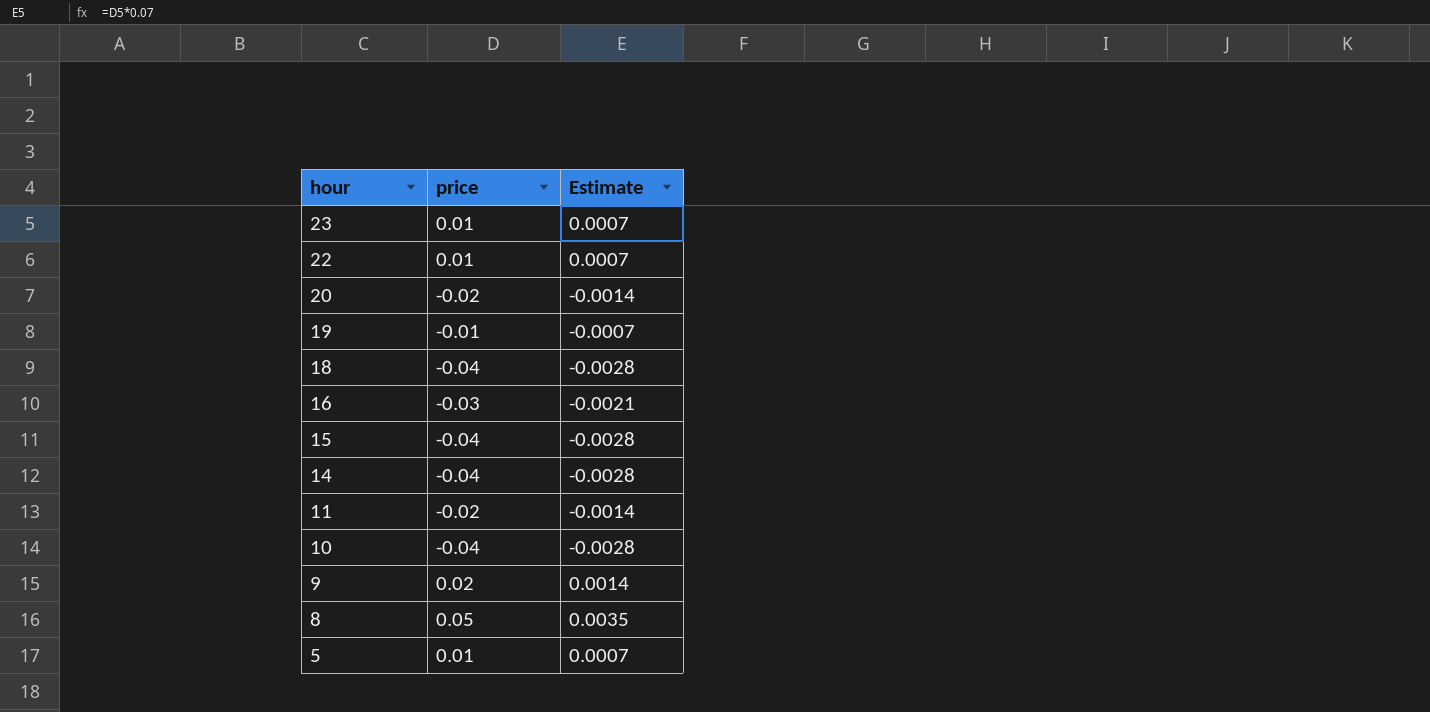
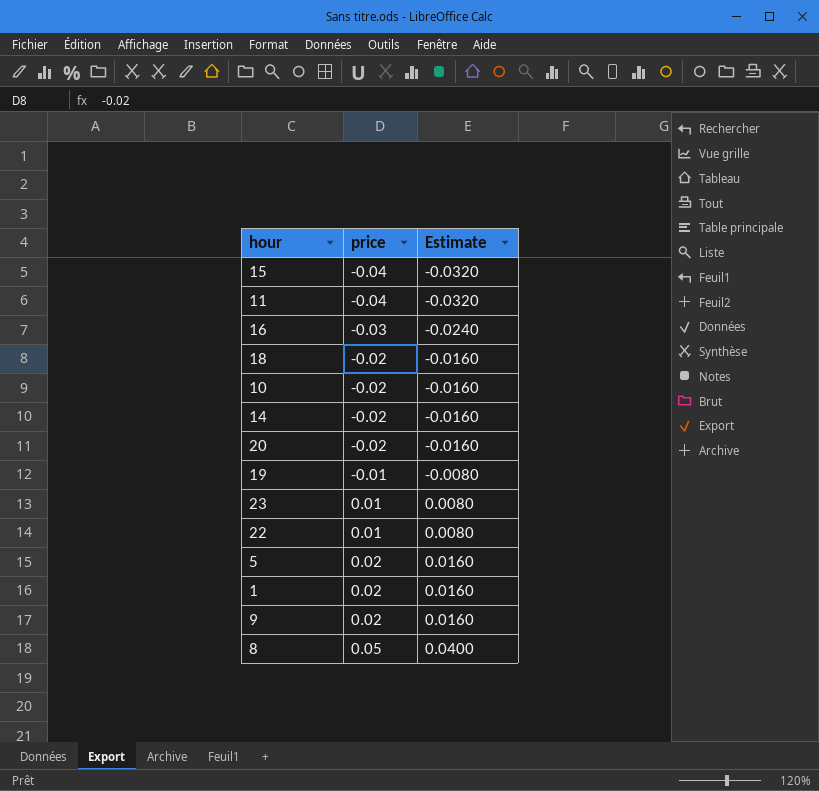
row order: hour descending -> price ascending
column Estimate | formula: [price] * 0.07 -> [price] * 0.8
11 | price: -0.02 -> -0.04
18 | price: -0.04 -> -0.02
10 | price: -0.04 -> -0.02
14 | price: -0.04 -> -0.02
5 | price: 0.01 -> 0.02
row 1: none -> 0.02 | 0.0160

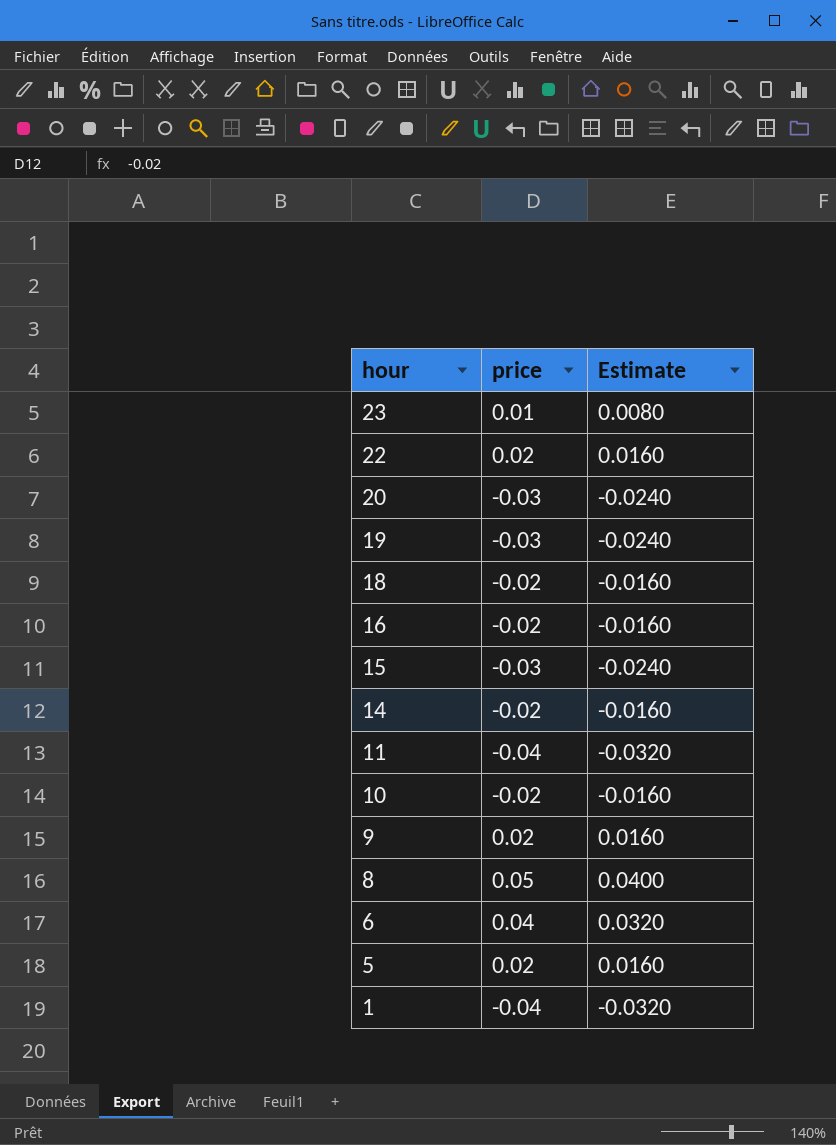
row order: price ascending -> hour descending
22 | price: 0.01 -> 0.02
22 | Estimate: 0.0080 -> 0.0160
20 | price: -0.02 -> -0.03
20 | Estimate: -0.0160 -> -0.0240
19 | price: -0.01 -> -0.03
19 | Estimate: -0.0080 -> -0.0240
16 | price: -0.03 -> -0.02
16 | Estimate: -0.0240 -> -0.0160
15 | price: -0.04 -> -0.03
15 | Estimate: -0.0320 -> -0.0240
row 6: none -> 0.04 | 0.0320
1 | price: 0.02 -> -0.04
1 | Estimate: 0.0160 -> -0.0320

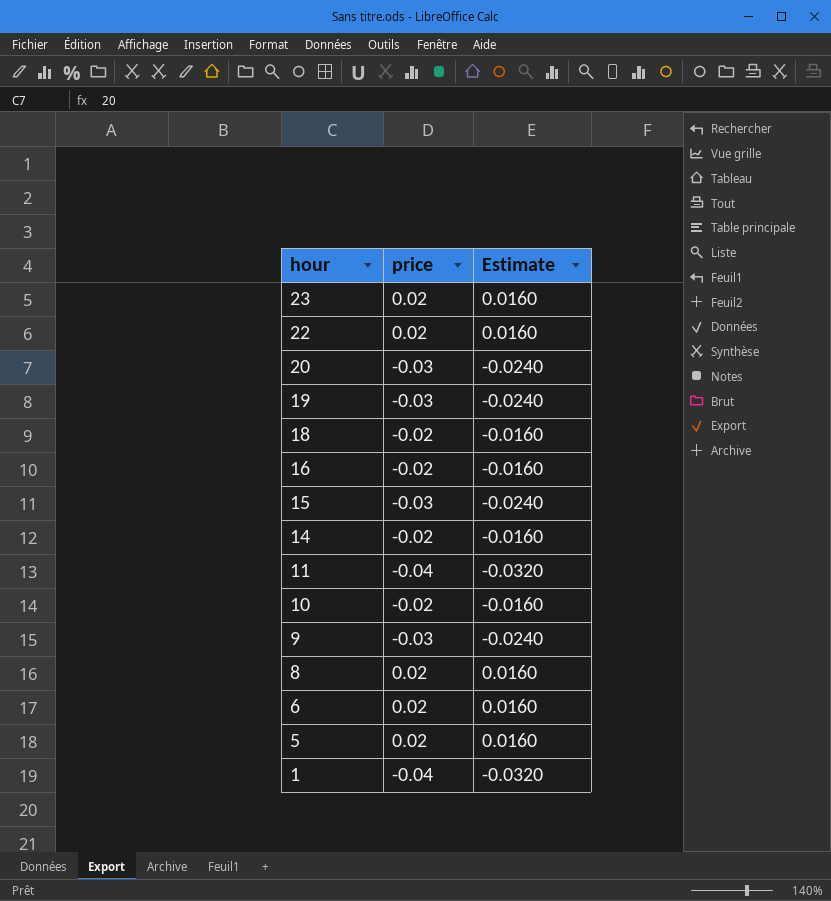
23 | price: 0.01 -> 0.02
23 | Estimate: 0.0080 -> 0.0160
9 | price: 0.02 -> -0.03
9 | Estimate: 0.0160 -> -0.0240
8 | price: 0.05 -> 0.02
8 | Estimate: 0.0400 -> 0.0160
6 | price: 0.04 -> 0.02
6 | Estimate: 0.0320 -> 0.0160

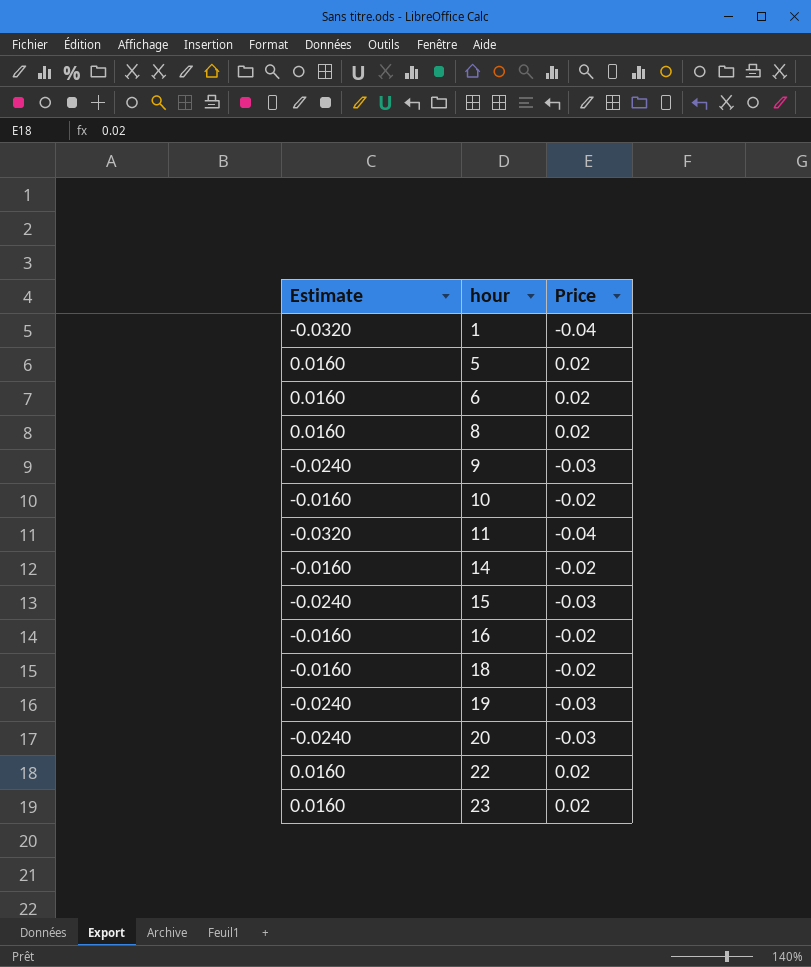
row order: hour descending -> hour ascending
column Estimate | position: 3 -> 1
column name: price -> Price

